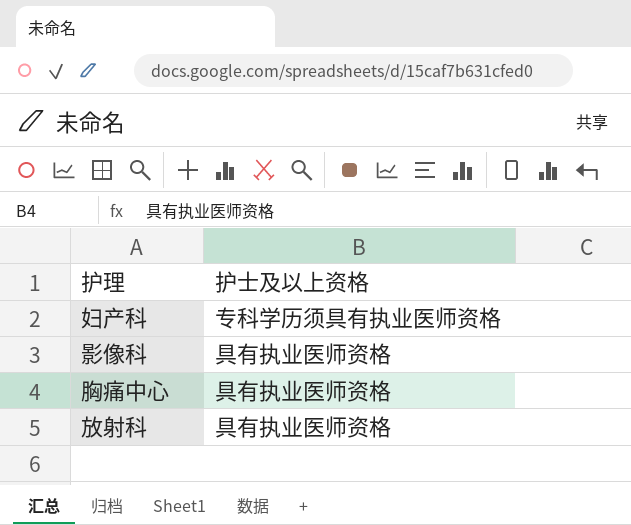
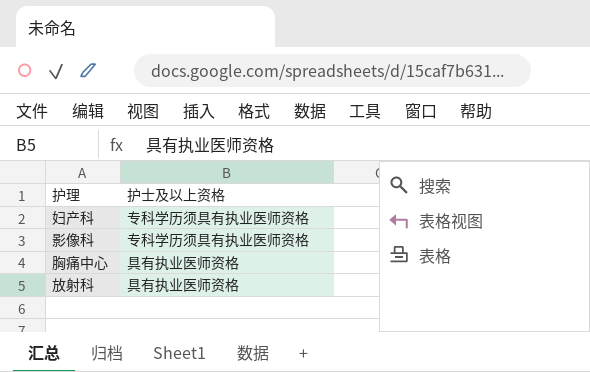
影像科 | 护士及以上资格: 具有执业医师资格 -> 专科学历须具有执业医师资格

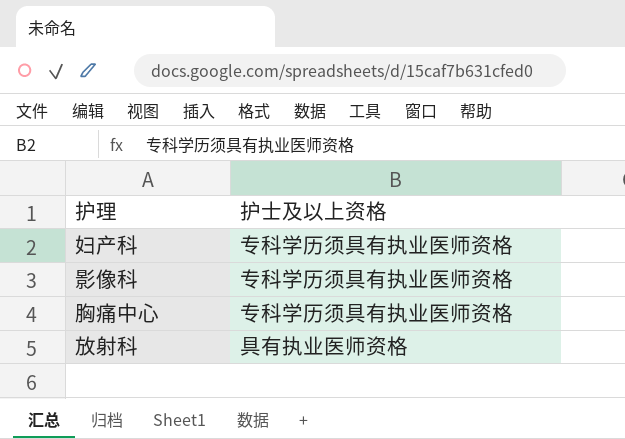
胸痛中心 | 护士及以上资格: 具有执业医师资格 -> 专科学历须具有执业医师资格

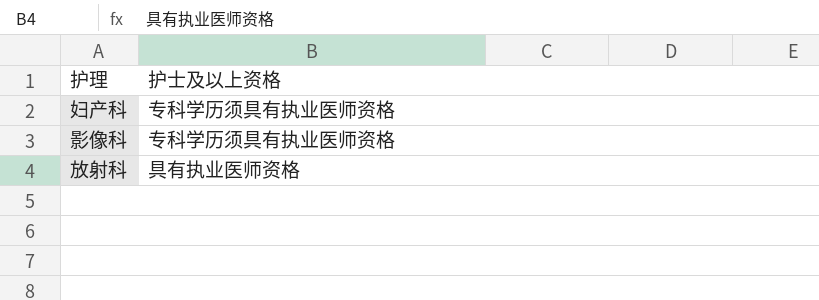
row 胸痛中心: 专科学历须具有执业医师资格 -> none

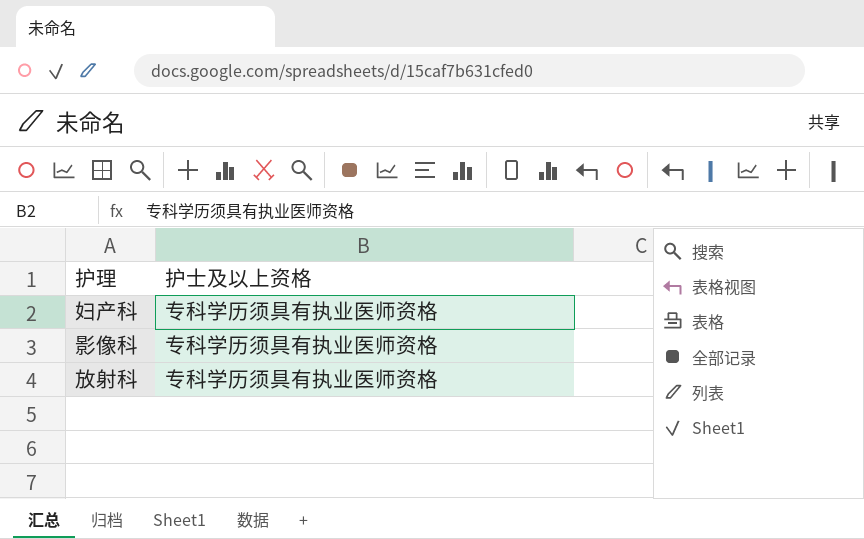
放射科 | 护士及以上资格: 具有执业医师资格 -> 专科学历须具有执业医师资格

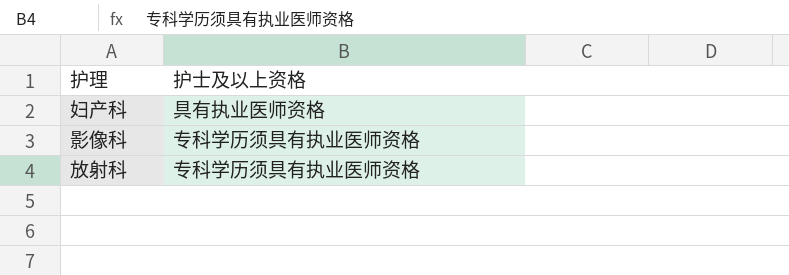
妇产科 | 护士及以上资格: 专科学历须具有执业医师资格 -> 具有执业医师资格

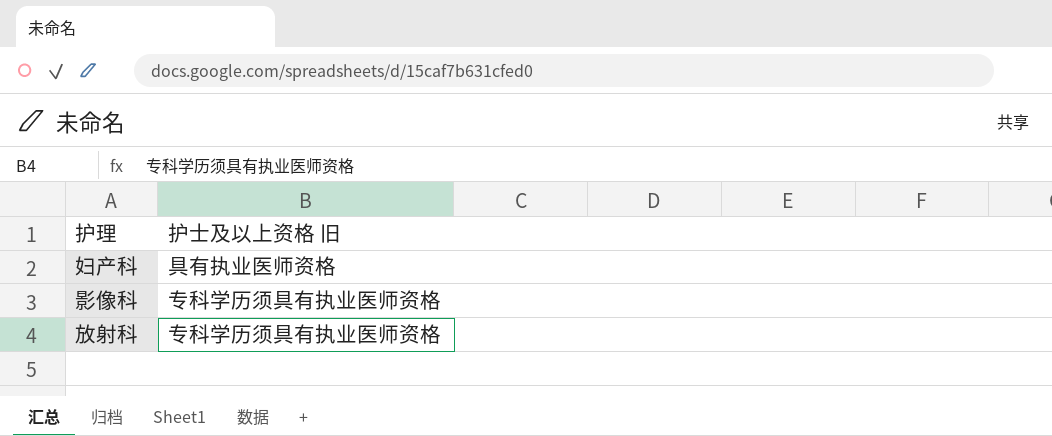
column name: 护士及以上资格 -> 护士及以上资格 旧

